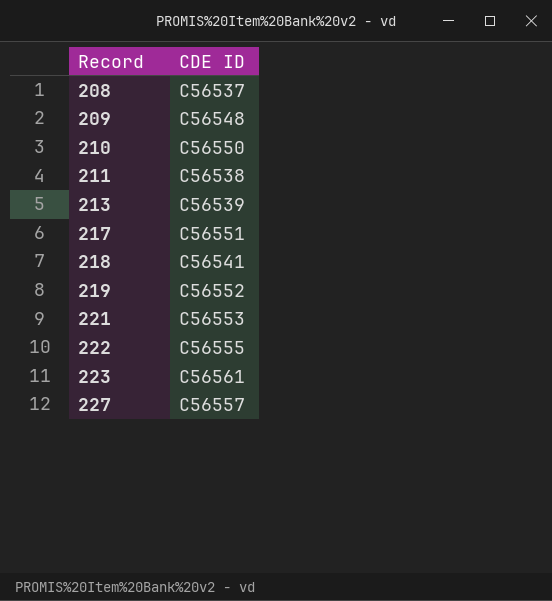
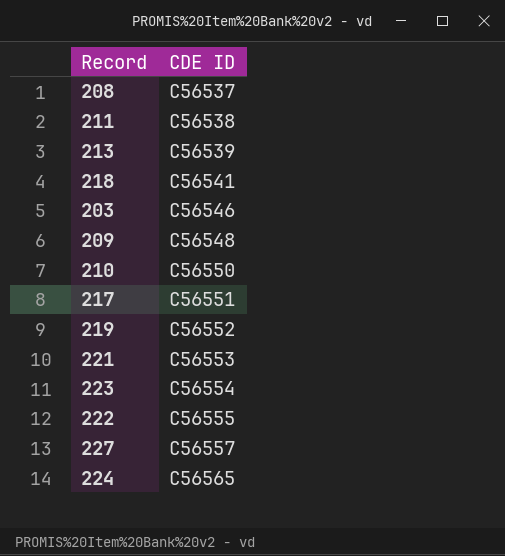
row order: Record ascending -> CDE ID ascending
row 203: none -> C56546
223 | CDE ID: C56561 -> C56554
row 224: none -> C56565

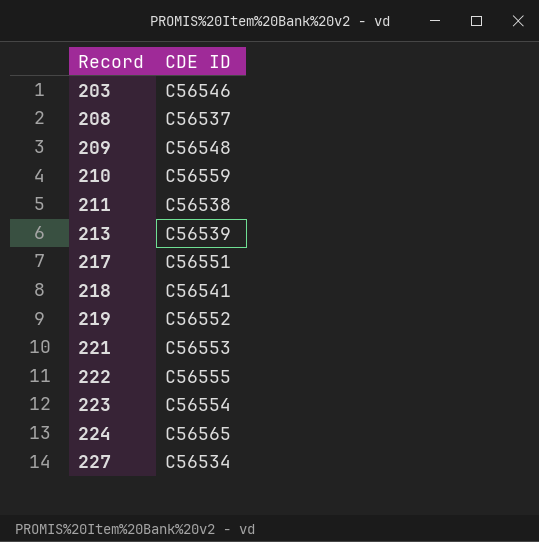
row order: CDE ID ascending -> Record ascending
210 | CDE ID: C56550 -> C56559
227 | CDE ID: C56557 -> C56534

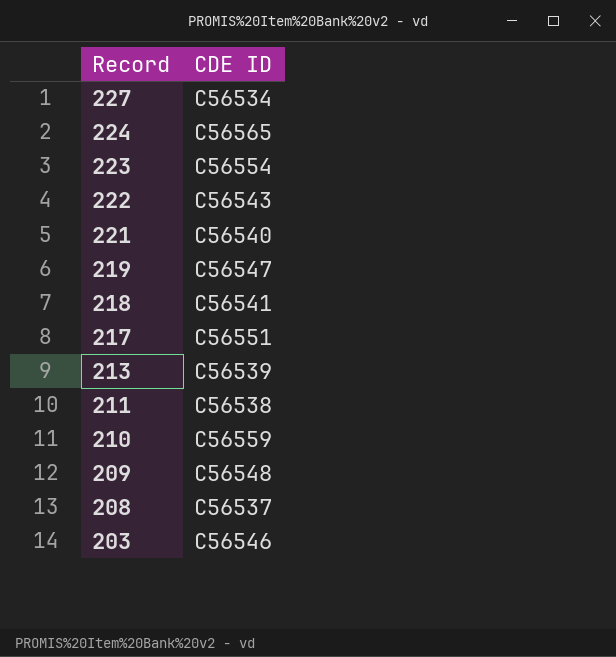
row order: Record ascending -> Record descending
222 | CDE ID: C56555 -> C56543
221 | CDE ID: C56553 -> C56540
219 | CDE ID: C56552 -> C56547

